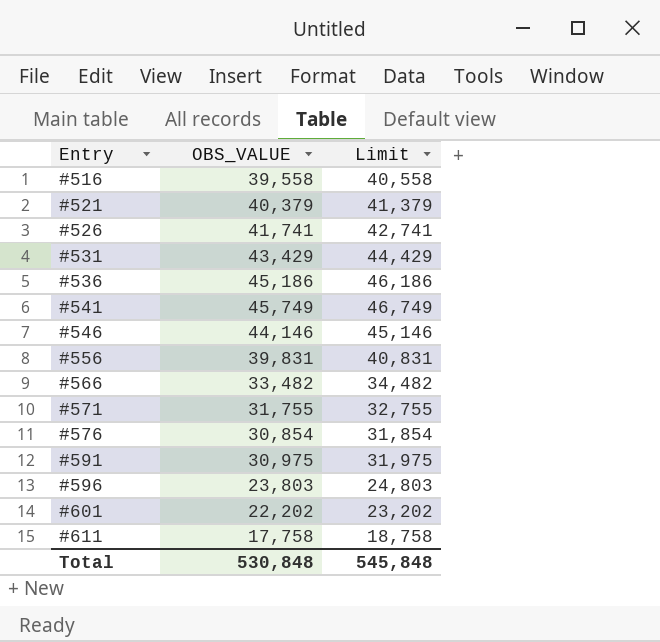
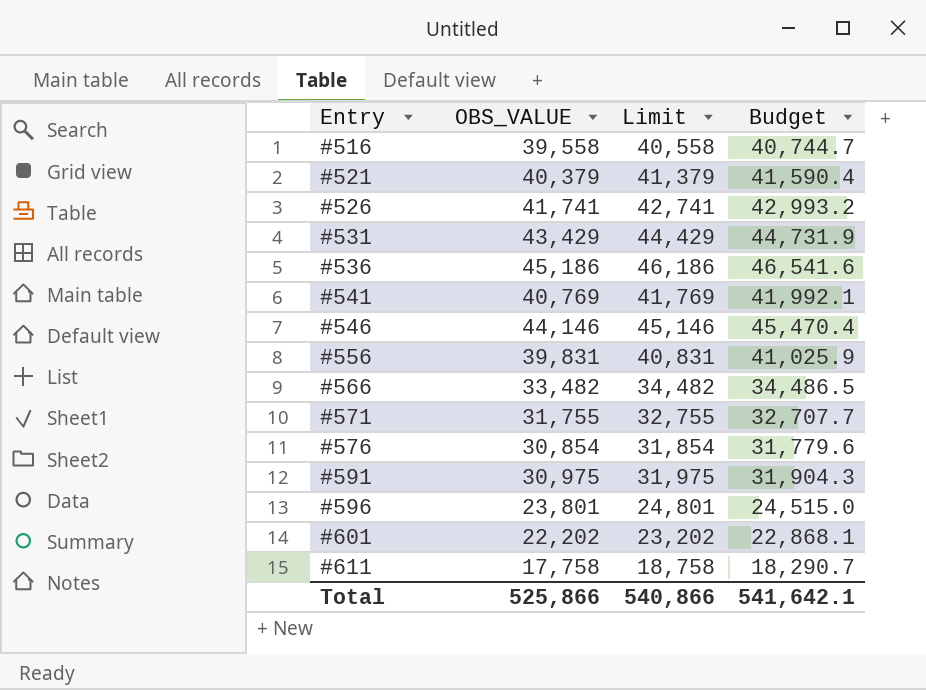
column Budget | formula: none -> [OBS_VALUE] * 1.03
#541 | OBS_VALUE: 45,749 -> 40,769
#541 | Limit: 46,749 -> 41,769
#596 | OBS_VALUE: 23,803 -> 23,801
#596 | Limit: 24,803 -> 24,801
Total | OBS_VALUE: 530,848 -> 525,866
Total | Limit: 545,848 -> 540,866

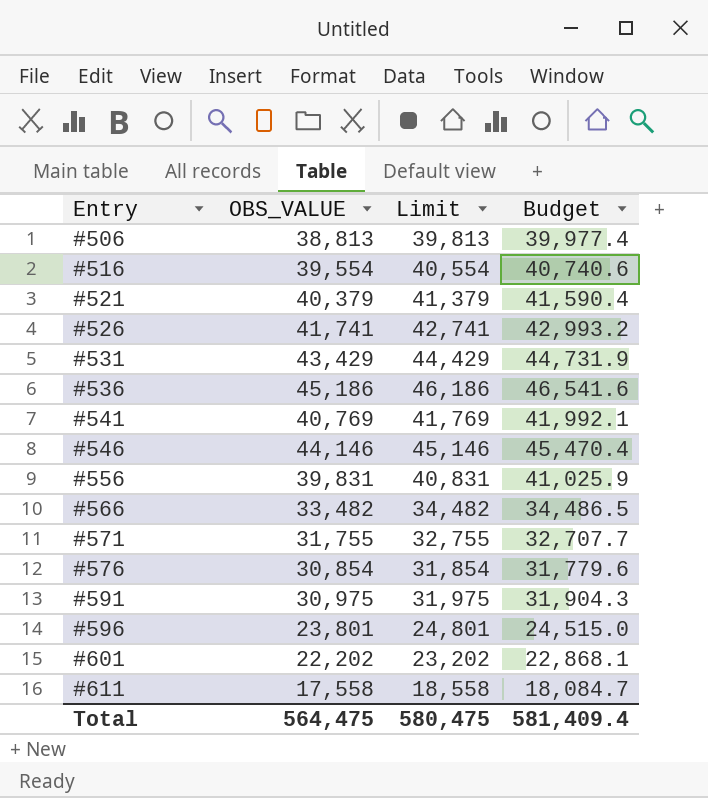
row #506: none -> 38,813 | 39,813 | 39,977.4
#516 | OBS_VALUE: 39,558 -> 39,554
#516 | Limit: 40,558 -> 40,554
#516 | Budget: 40,744.7 -> 40,740.6
#611 | OBS_VALUE: 17,758 -> 17,558
#611 | Limit: 18,758 -> 18,558
#611 | Budget: 18,290.7 -> 18,084.7
Total | OBS_VALUE: 525,866 -> 564,475
Total | Limit: 540,866 -> 580,475
Total | Budget: 541,642.1 -> 581,409.4

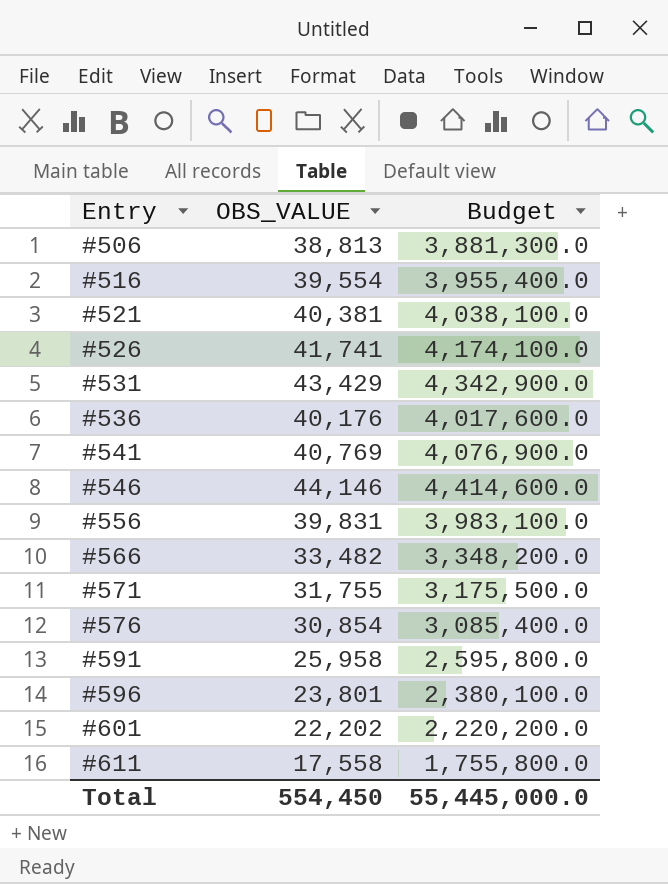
column Limit | formula: [OBS_VALUE] + 1000 -> none
column Budget | formula: [OBS_VALUE] * 1.03 -> [OBS_VALUE] * 100
#521 | OBS_VALUE: 40,379 -> 40,381
#536 | OBS_VALUE: 45,186 -> 40,176
#591 | OBS_VALUE: 30,975 -> 25,958
Total | OBS_VALUE: 564,475 -> 554,450
Total | Budget: 581,409.4 -> 55,445,000.0

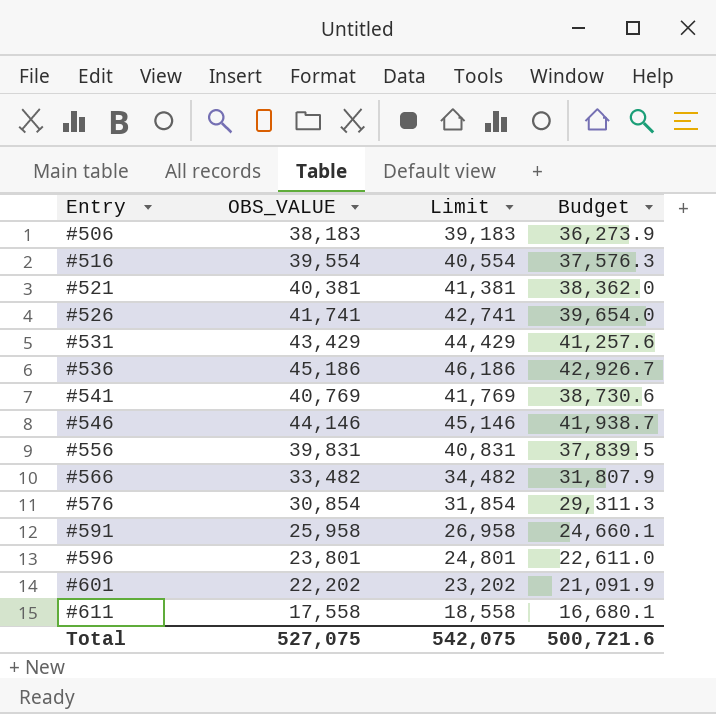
column Limit | formula: none -> [OBS_VALUE] + 1000
column Budget | formula: [OBS_VALUE] * 100 -> [OBS_VALUE] * 0.95
row #571: 31,755 | 3,175,500.0 -> none
#506 | OBS_VALUE: 38,813 -> 38,183
#536 | OBS_VALUE: 40,176 -> 45,186
Total | OBS_VALUE: 554,450 -> 527,075
Total | Budget: 55,445,000.0 -> 500,721.6

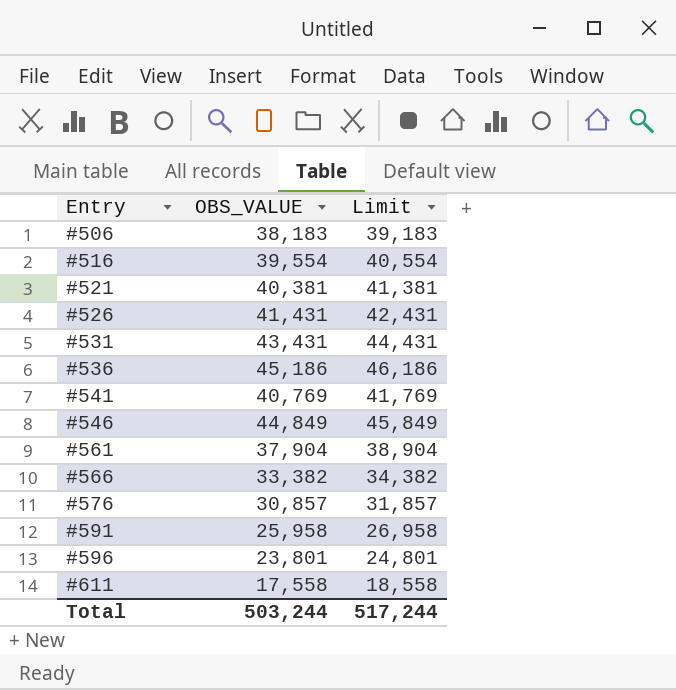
column Budget | formula: [OBS_VALUE] * 0.95 -> none
row #556: 39,831 | 40,831 | 37,839.5 -> none
row #601: 22,202 | 23,202 | 21,091.9 -> none
#526 | OBS_VALUE: 41,741 -> 41,431
#526 | Limit: 42,741 -> 42,431
#531 | OBS_VALUE: 43,429 -> 43,431
#531 | Limit: 44,429 -> 44,431
#546 | OBS_VALUE: 44,146 -> 44,849
#546 | Limit: 45,146 -> 45,849
row #561: none -> 37,904 | 38,904
#566 | OBS_VALUE: 33,482 -> 33,382
#566 | Limit: 34,482 -> 34,382
#576 | OBS_VALUE: 30,854 -> 30,857
#576 | Limit: 31,854 -> 31,857
Total | OBS_VALUE: 527,075 -> 503,244
Total | Limit: 542,075 -> 517,244

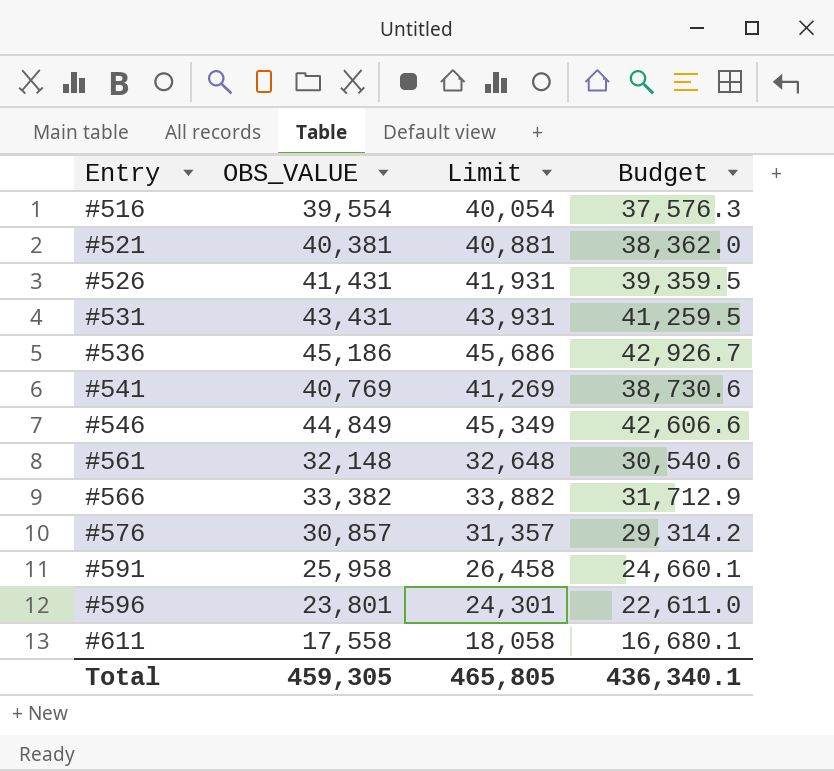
column Limit | formula: [OBS_VALUE] + 1000 -> [OBS_VALUE] + 500
column Budget | formula: none -> [OBS_VALUE] * 0.95
row #506: 38,183 | 39,183 -> none
#561 | OBS_VALUE: 37,904 -> 32,148
Total | OBS_VALUE: 503,244 -> 459,305
Total | Limit: 517,244 -> 465,805

